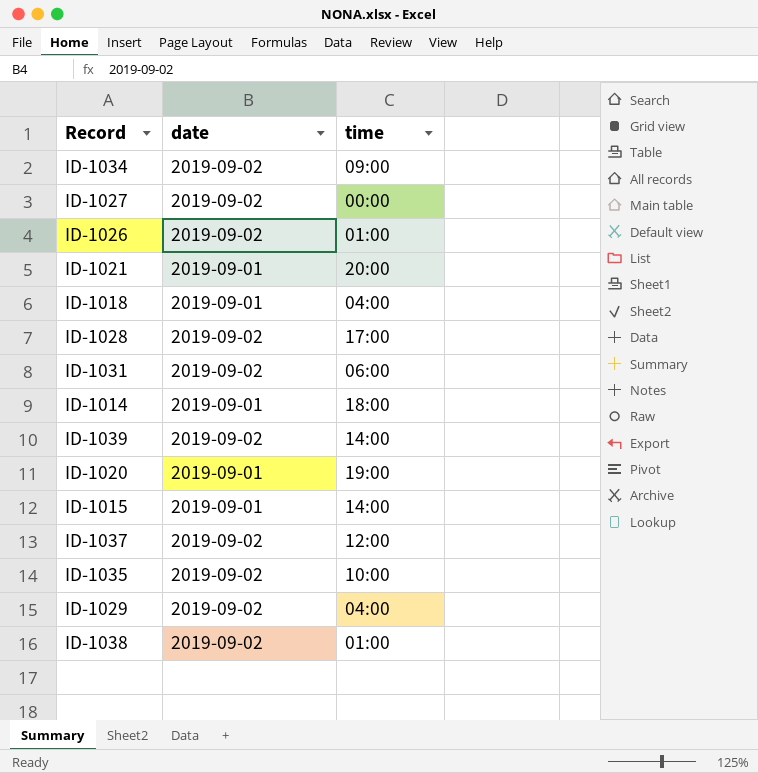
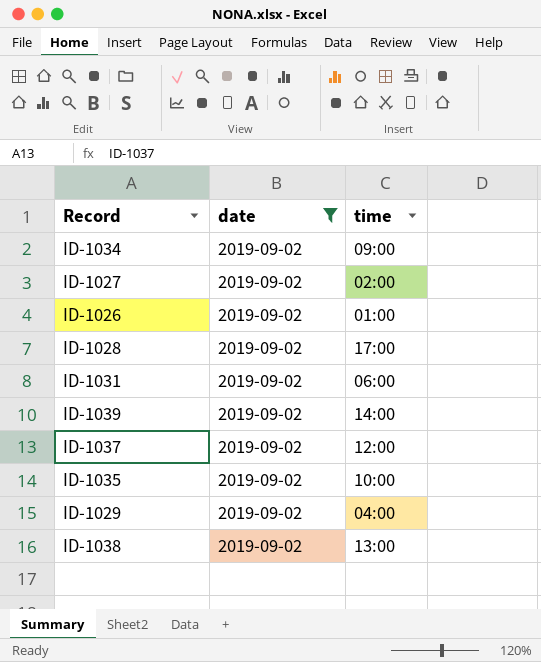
filter: none -> date = 2019-09-02
ID-1027 | time: 00:00 -> 02:00
ID-1038 | time: 01:00 -> 13:00

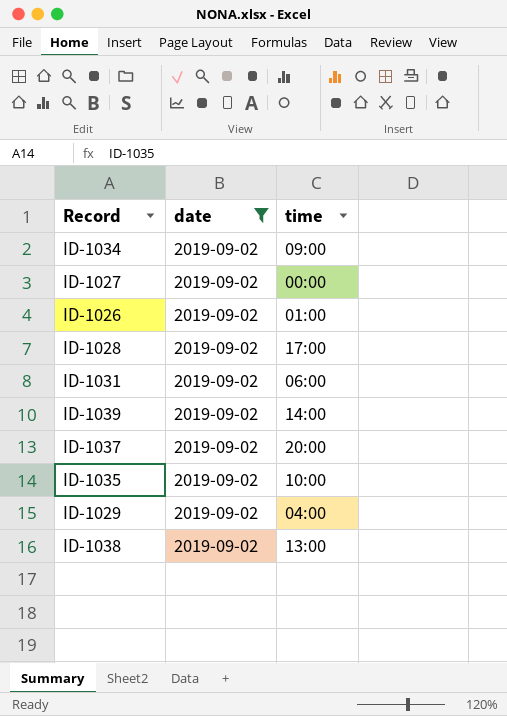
ID-1027 | time: 02:00 -> 00:00
ID-1037 | time: 12:00 -> 20:00

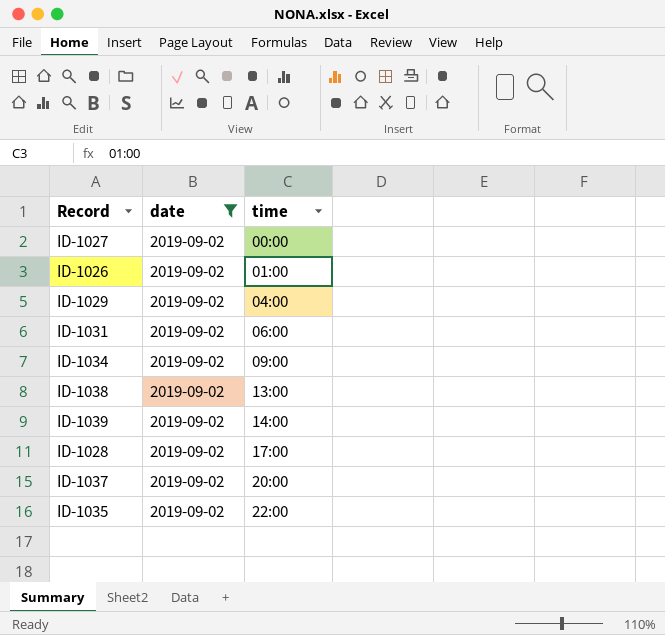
row order: none -> time ascending
ID-1035 | time: 10:00 -> 22:00

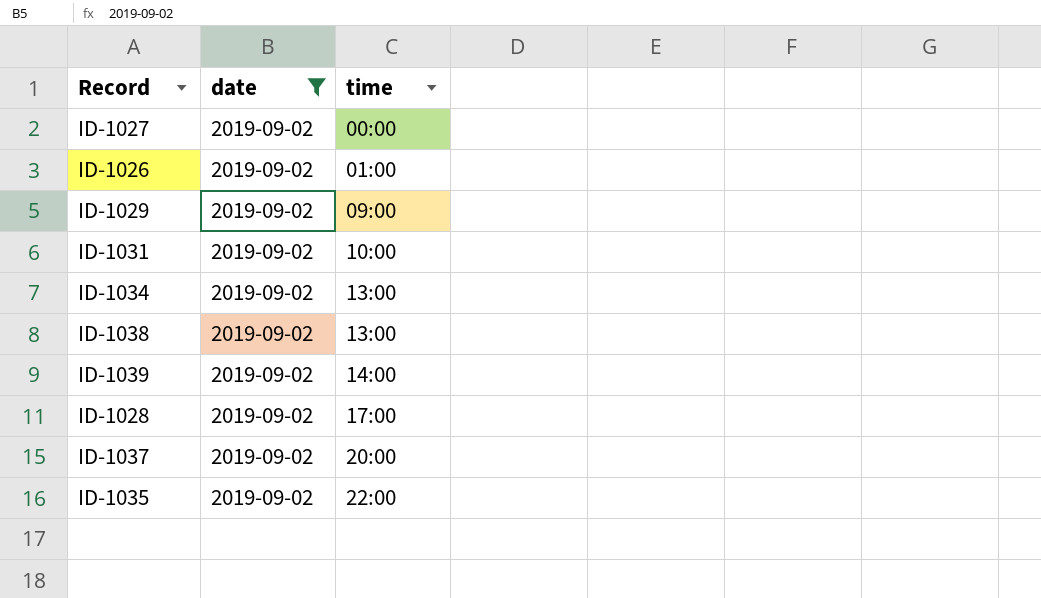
ID-1029 | time: 04:00 -> 09:00
ID-1031 | time: 06:00 -> 10:00
ID-1034 | time: 09:00 -> 13:00

